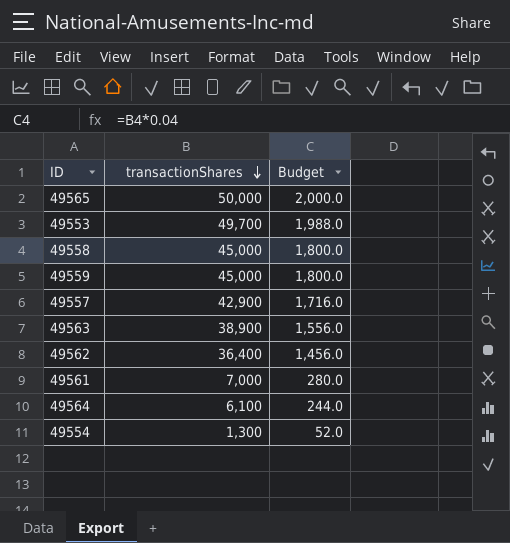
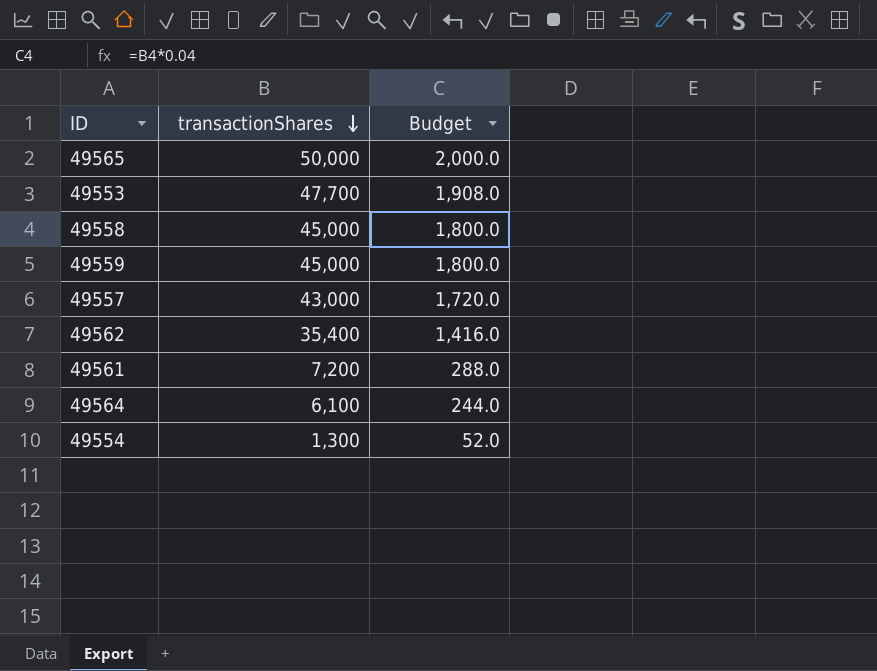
row 49563: 38,900 | 1,556.0 -> none
49553 | transactionShares: 49,700 -> 47,700
49553 | Budget: 1,988.0 -> 1,908.0
49557 | transactionShares: 42,900 -> 43,000
49557 | Budget: 1,716.0 -> 1,720.0
49562 | transactionShares: 36,400 -> 35,400
49562 | Budget: 1,456.0 -> 1,416.0
49561 | transactionShares: 7,000 -> 7,200
49561 | Budget: 280.0 -> 288.0

